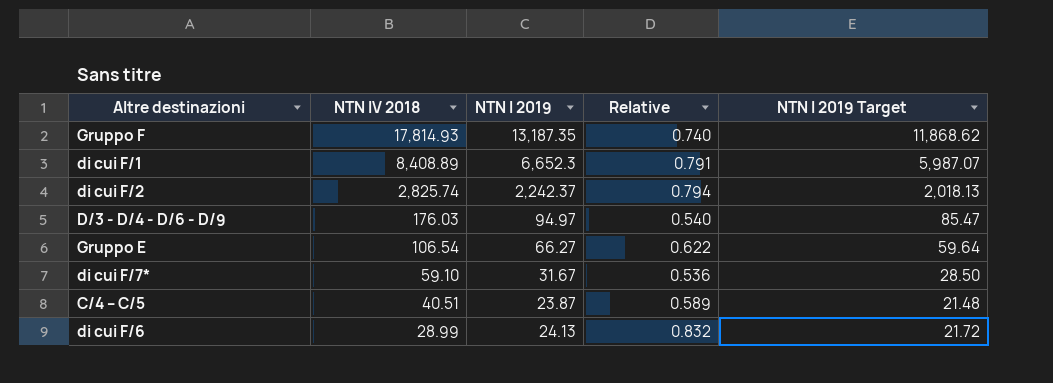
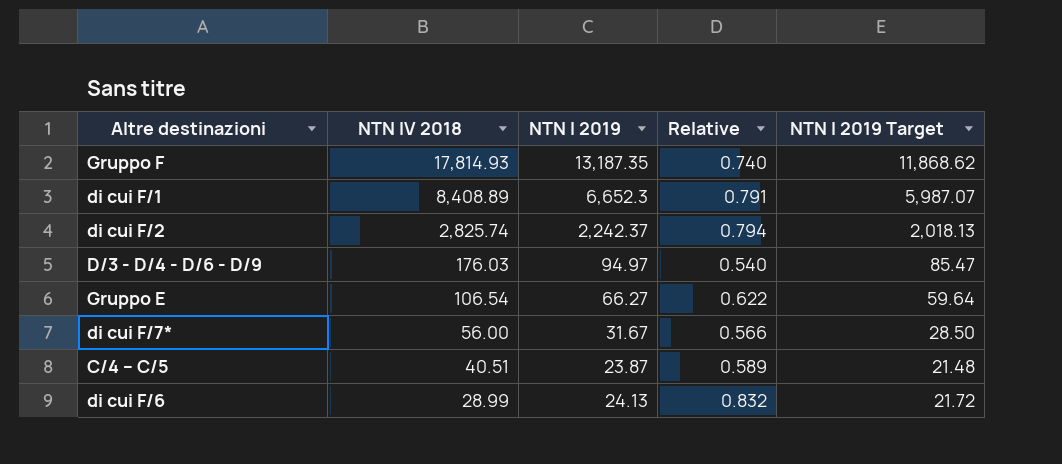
di cui F/7* | NTN IV 2018: 59.10 -> 56.00
di cui F/7* | Relative: 0.536 -> 0.566

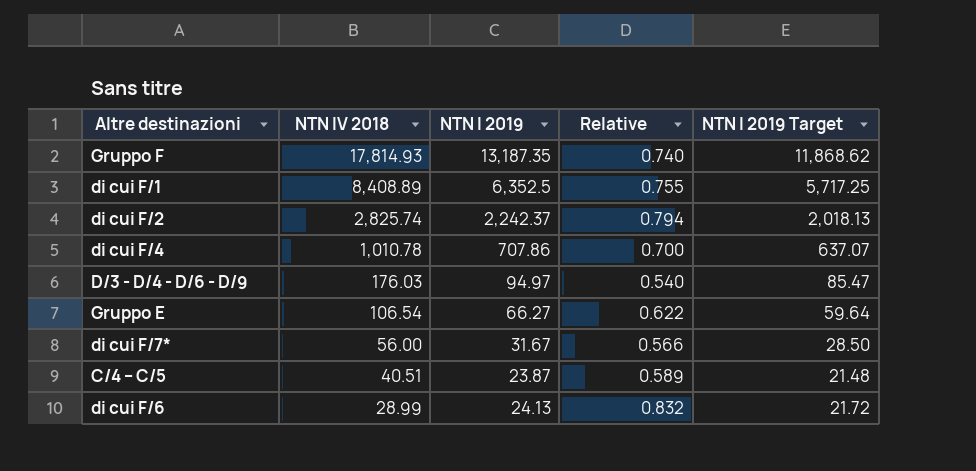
di cui F/1 | NTN I 2019: 6,652.3 -> 6,352.5
di cui F/1 | Relative: 0.791 -> 0.755
di cui F/1 | NTN I 2019 Target: 5,987.07 -> 5,717.25
row di cui F/4: none -> 1,010.78 | 707.86 | 0.700 | 637.07

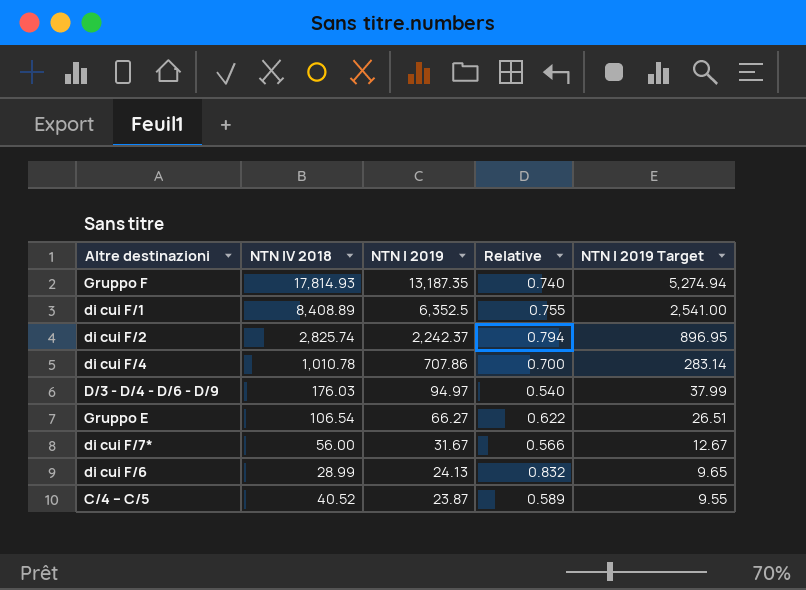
row order: NTN IV 2018 descending -> NTN I 2019 descending
column NTN I 2019 Target | formula: [NTN I 2019] * 0.9 -> [NTN I 2019] * 0.4
C/4 – C/5 | NTN IV 2018: 40.51 -> 40.52

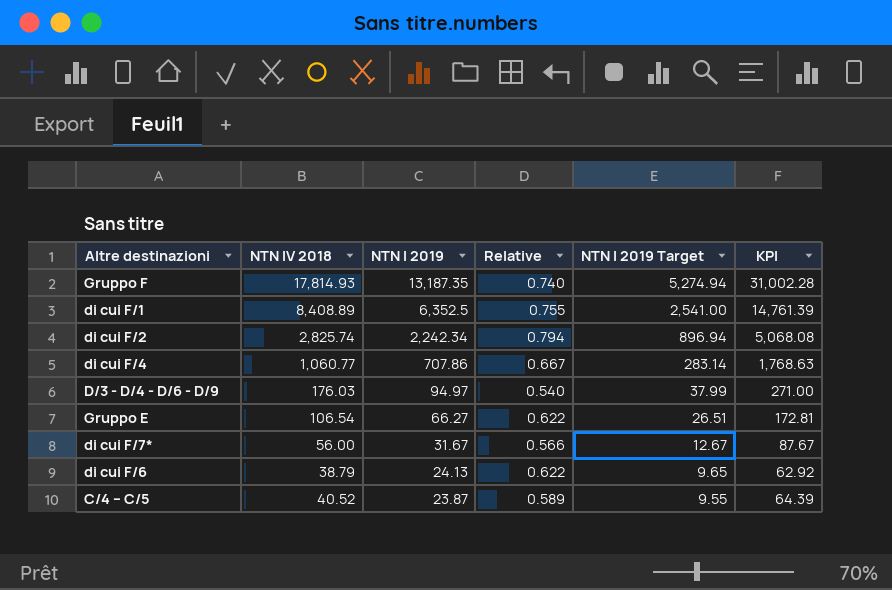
column KPI | formula: none -> [NTN IV 2018] + [NTN I 2019]
di cui F/2 | NTN I 2019: 2,242.37 -> 2,242.34
di cui F/2 | NTN I 2019 Target: 896.95 -> 896.94
di cui F/4 | NTN IV 2018: 1,010.78 -> 1,060.77
di cui F/4 | Relative: 0.700 -> 0.667
di cui F/6 | NTN IV 2018: 28.99 -> 38.79
di cui F/6 | Relative: 0.832 -> 0.622

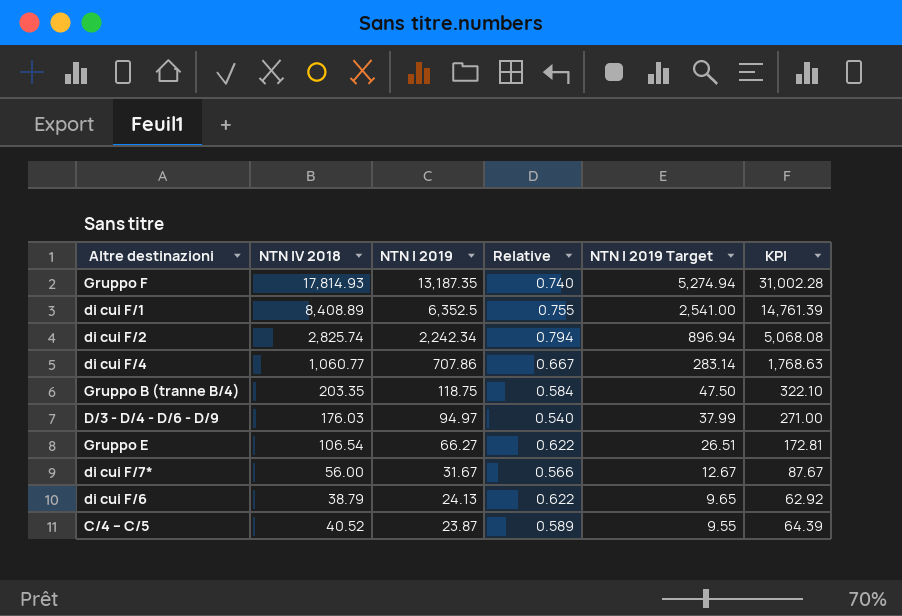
row Gruppo B (tranne B/4): none -> 203.35 | 118.75 | 0.584 | 47.50 | 322.10

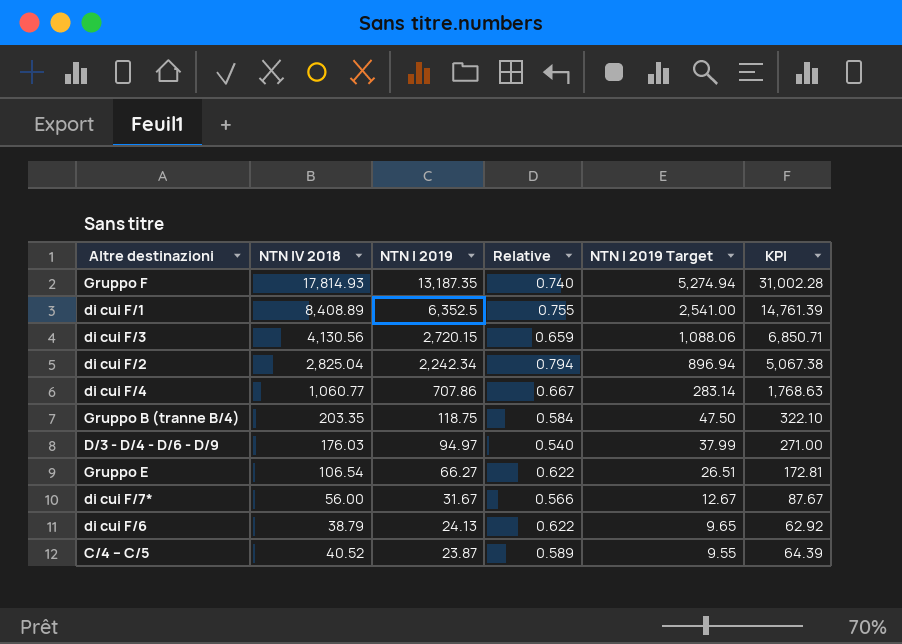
row di cui F/3: none -> 4,130.56 | 2,720.15 | 0.659 | 1,088.06 | 6,850.71
di cui F/2 | NTN IV 2018: 2,825.74 -> 2,825.04
di cui F/2 | KPI: 5,068.08 -> 5,067.38

